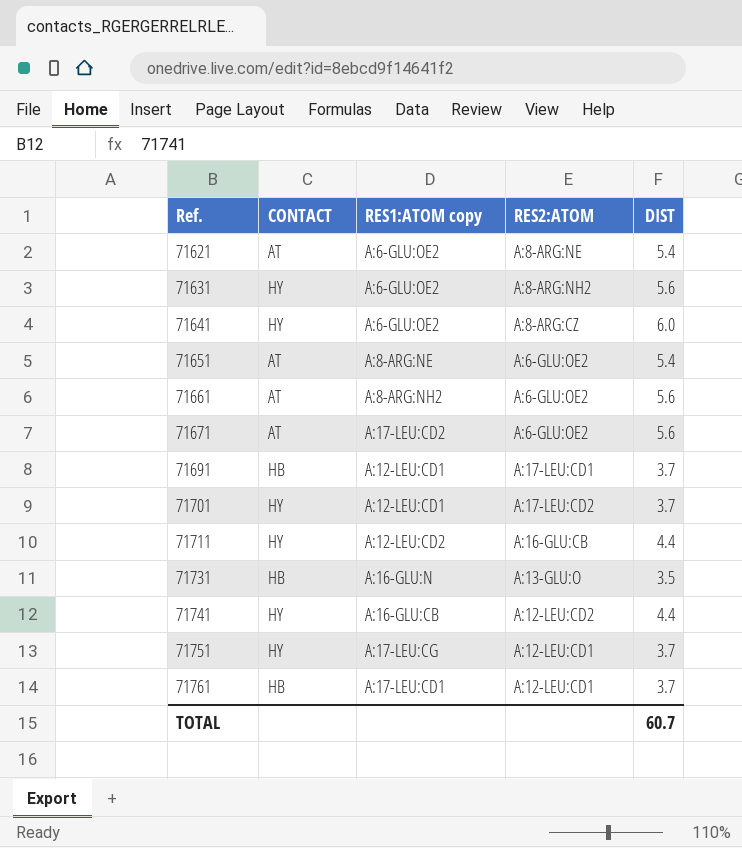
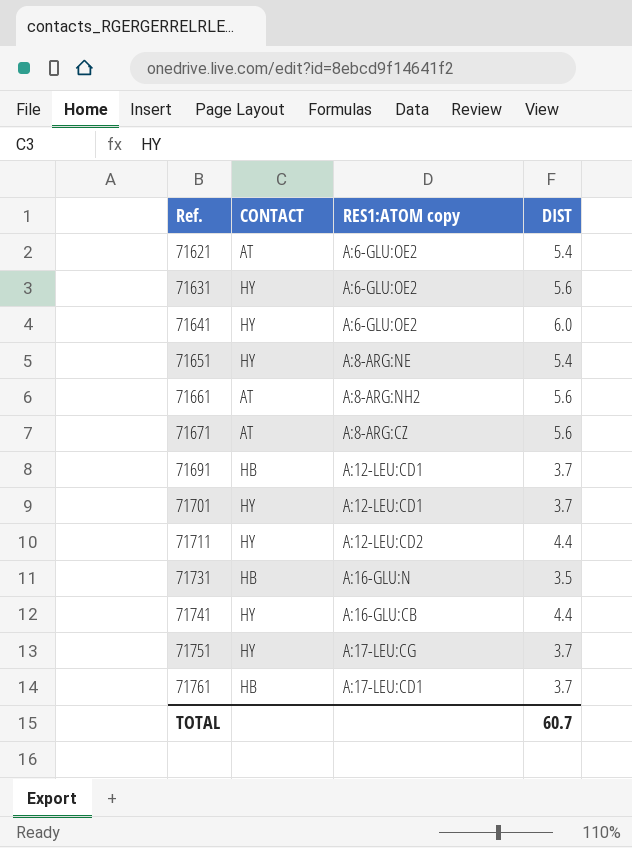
column RES2:ATOM | position: 4 -> none
71651 | CONTACT: AT -> HY
71671 | RES1:ATOM copy: A:17-LEU:CD2 -> A:8-ARG:CZ

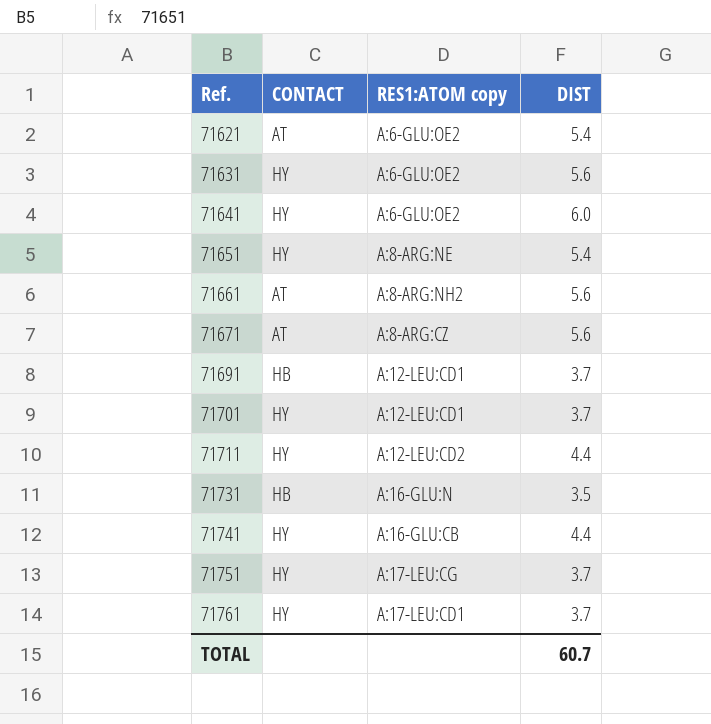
71761 | CONTACT: HB -> HY

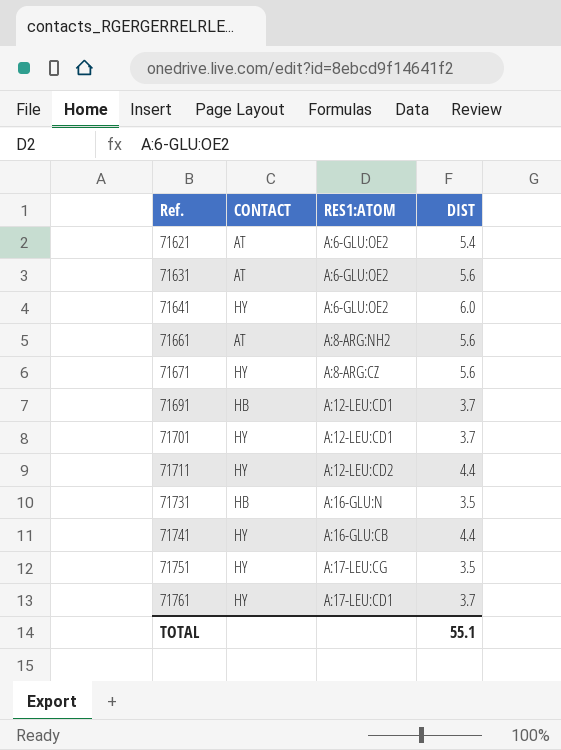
column name: RES1:ATOM copy -> RES1:ATOM
row 71651: HY | A:8-ARG:NE | 5.4 -> none
71631 | CONTACT: HY -> AT
71671 | CONTACT: AT -> HY
71751 | DIST: 3.7 -> 3.5
TOTAL | DIST: 60.7 -> 55.1

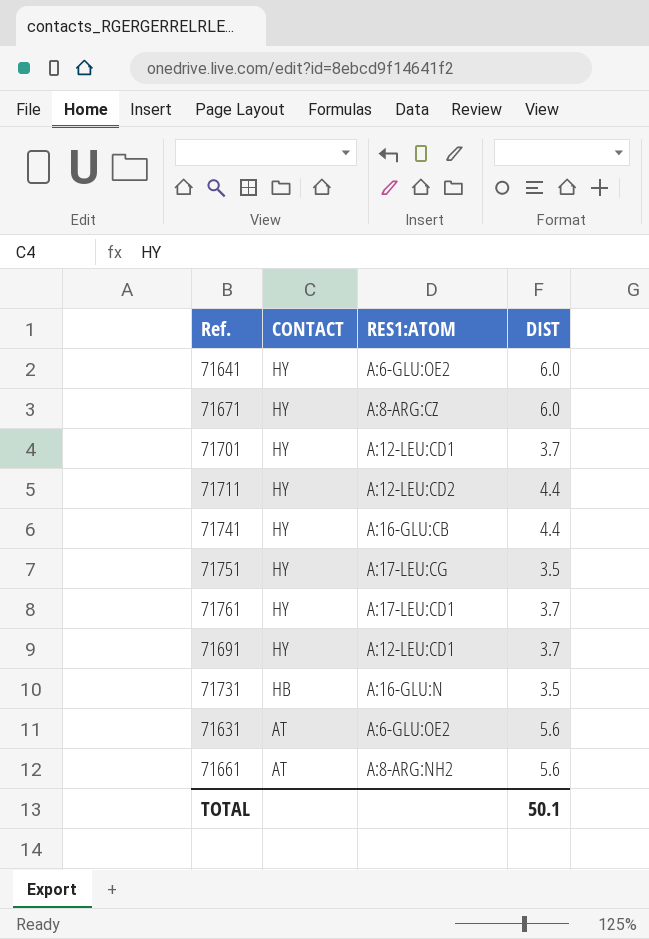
row order: Ref. ascending -> CONTACT descending
row 71621: AT | A:6-GLU:OE2 | 5.4 -> none
71671 | DIST: 5.6 -> 6.0
71691 | CONTACT: HB -> HY
TOTAL | DIST: 55.1 -> 50.1

